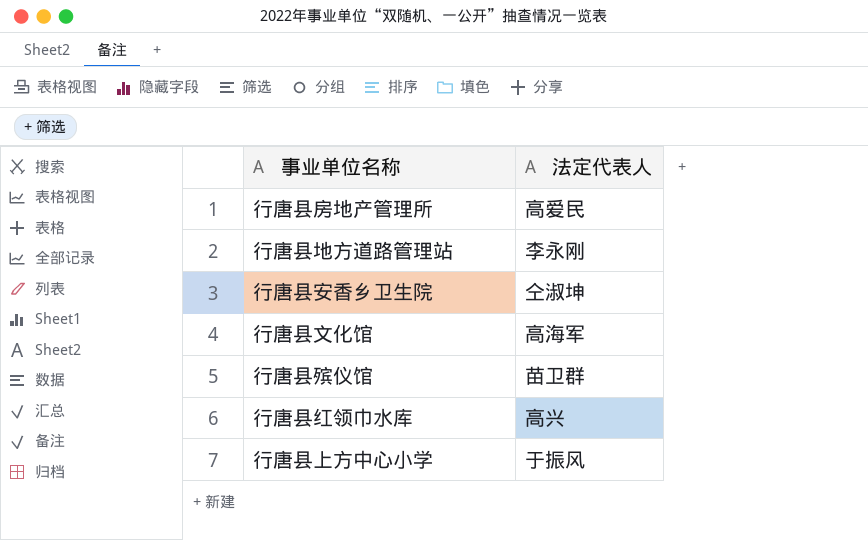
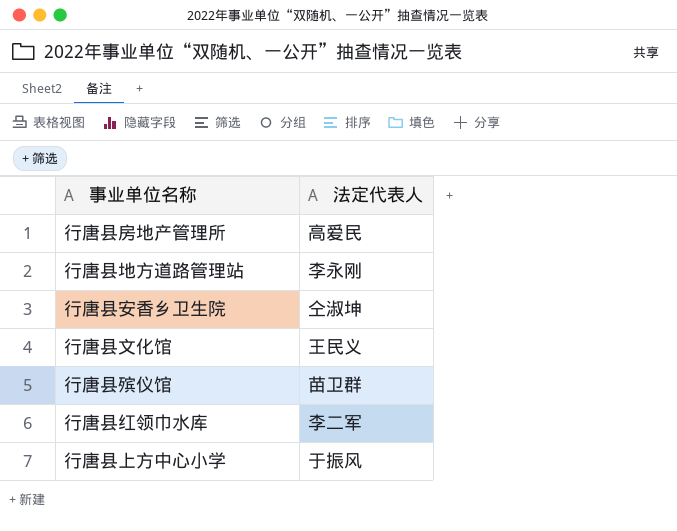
行唐县文化馆 | 法定代表人: 高海军 -> 王民义
行唐县红领巾水库 | 法定代表人: 高兴 -> 李二军

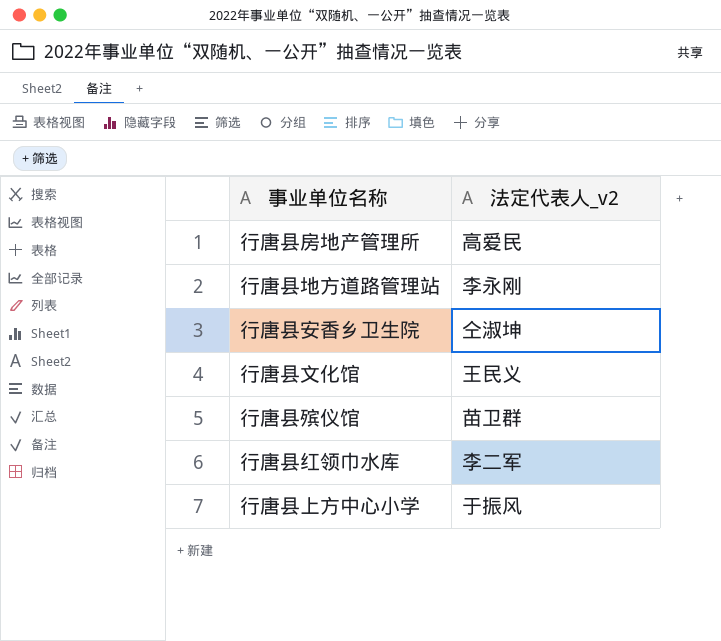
column name: 法定代表人 -> 法定代表人_v2

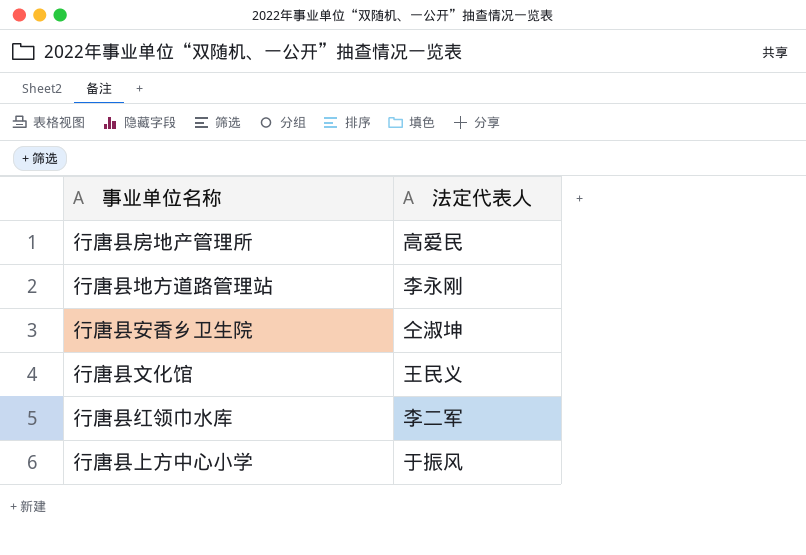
column name: 法定代表人_v2 -> 法定代表人
row 行唐县殡仪馆: 苗卫群 -> none

